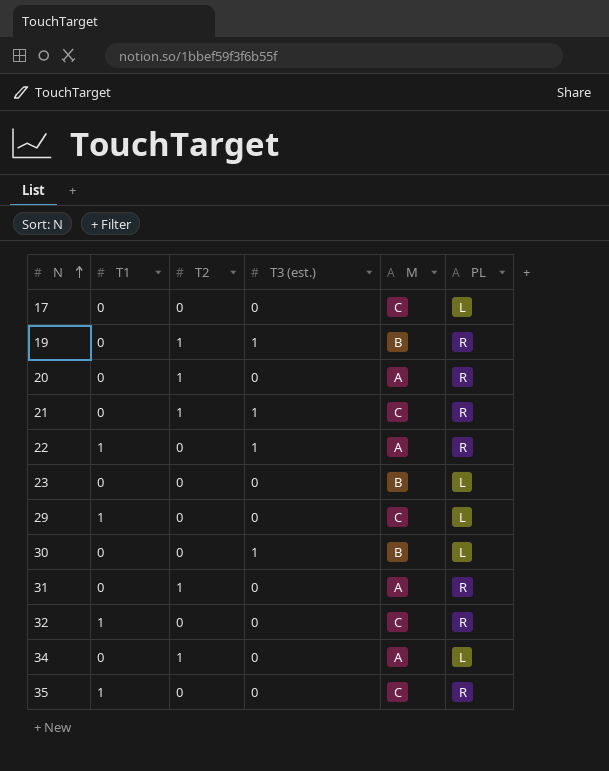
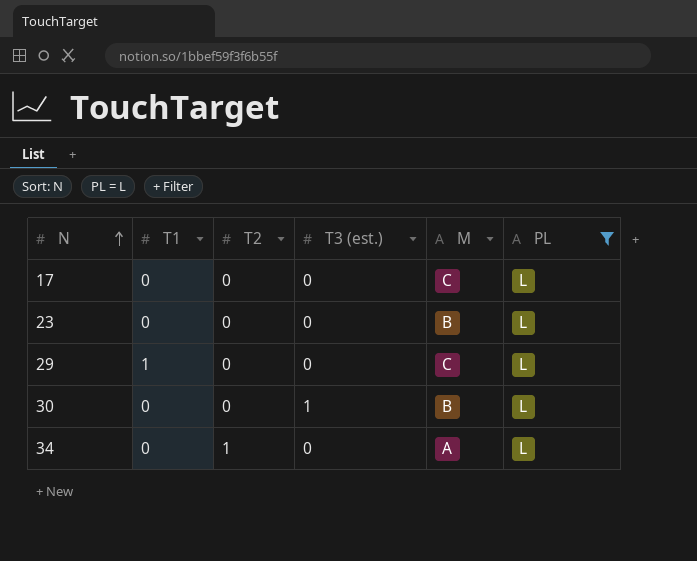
filter: none -> PL = L

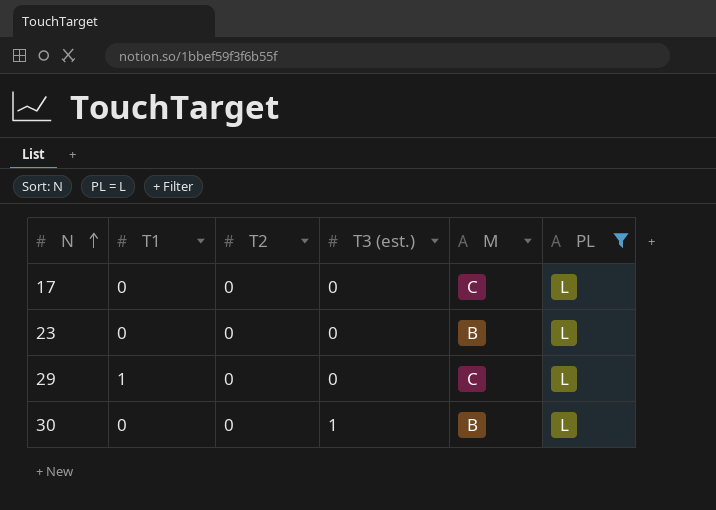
row 34: 0 | 1 | 0 | A | L -> none

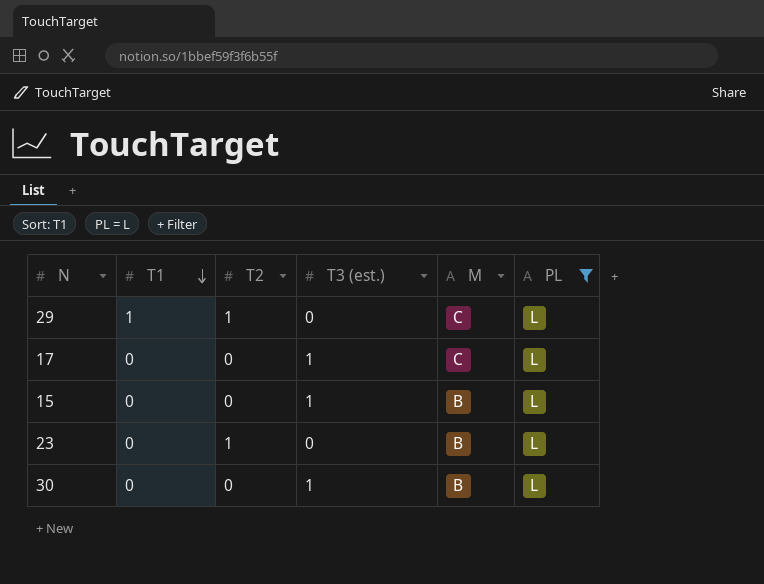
row order: N ascending -> T1 descending
29 | T2: 0 -> 1
17 | T3 (est.): 0 -> 1
row 15: none -> 0 | 0 | 1 | B | L
23 | T2: 0 -> 1

